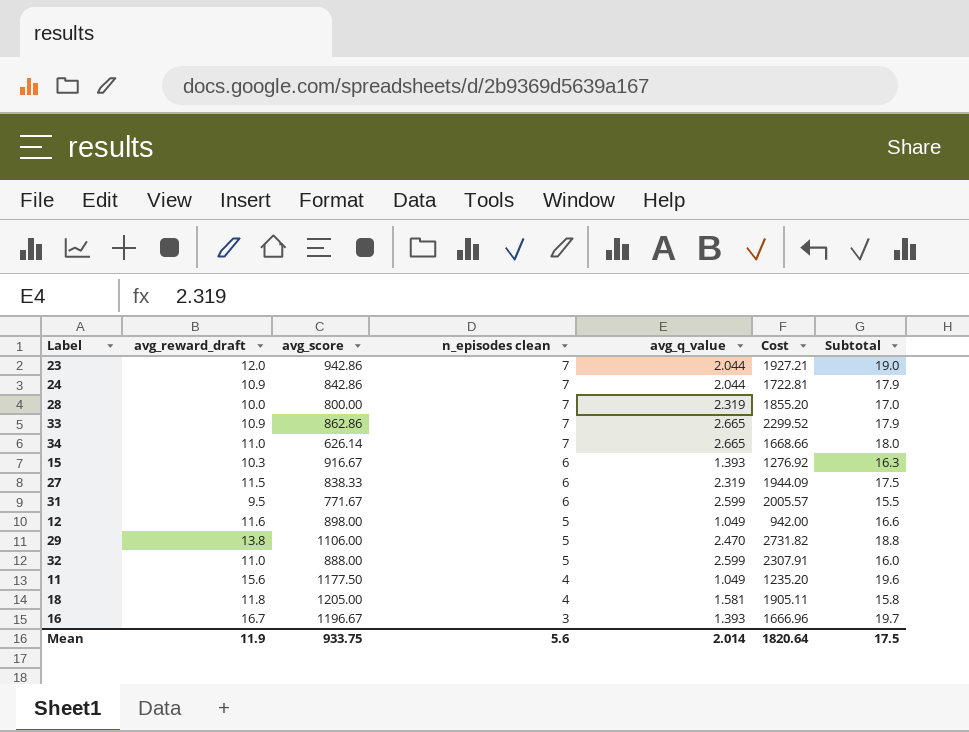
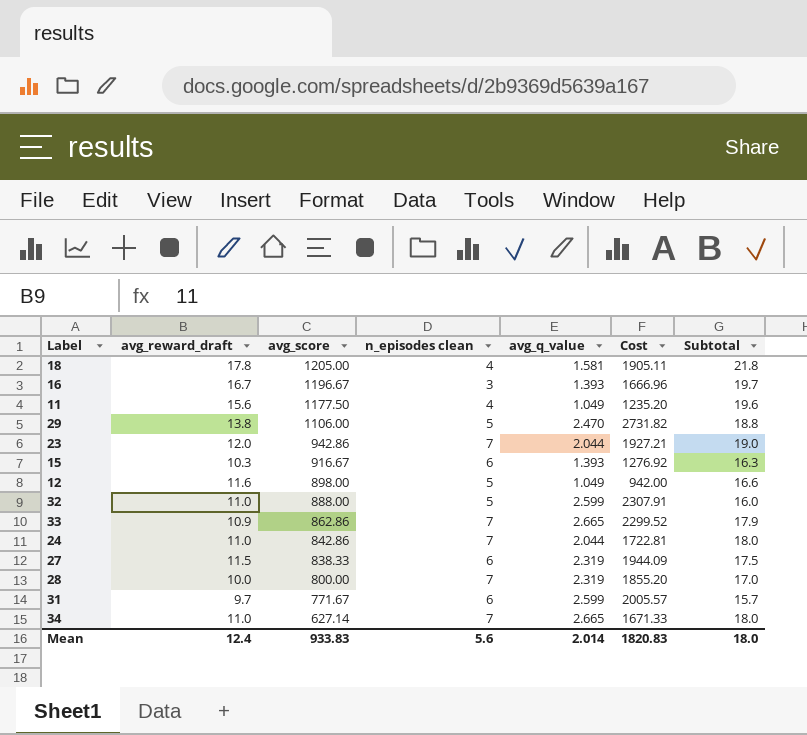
row order: n_episodes clean descending -> avg_score descending
18 | avg_reward_draft: 11.8 -> 17.8
18 | Subtotal: 15.8 -> 21.8
24 | avg_reward_draft: 10.9 -> 11.0
24 | Subtotal: 17.9 -> 18.0
31 | avg_reward_draft: 9.5 -> 9.7
31 | Subtotal: 15.5 -> 15.7
34 | avg_score: 626.14 -> 627.14
34 | Cost: 1668.66 -> 1671.33
Mean | avg_reward_draft: 11.9 -> 12.4
Mean | avg_score: 933.75 -> 933.83
Mean | Cost: 1820.64 -> 1820.83
Mean | Subtotal: 17.5 -> 18.0

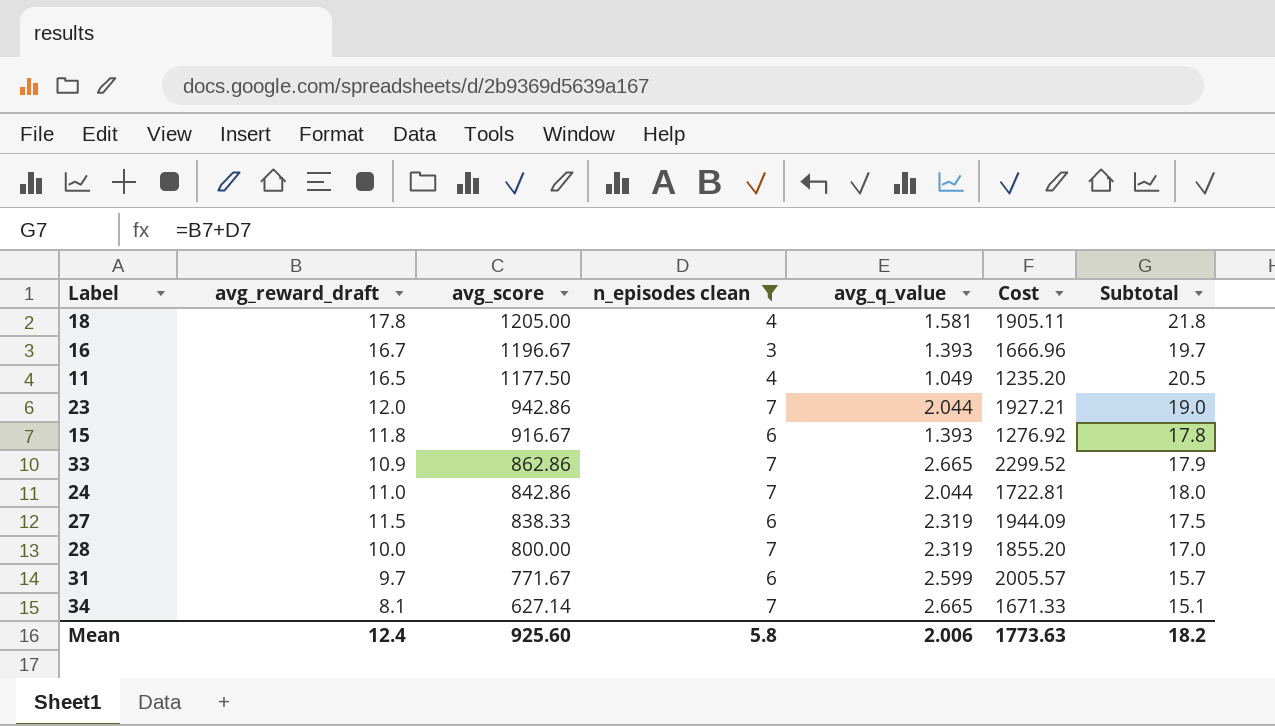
filter: none -> n_episodes clean != 5
11 | avg_reward_draft: 15.6 -> 16.5
11 | Subtotal: 19.6 -> 20.5
15 | avg_reward_draft: 10.3 -> 11.8
15 | Subtotal: 16.3 -> 17.8
34 | avg_reward_draft: 11.0 -> 8.1
34 | Subtotal: 18.0 -> 15.1
Mean | avg_score: 933.83 -> 925.60
Mean | n_episodes clean: 5.6 -> 5.8
Mean | avg_q_value: 2.014 -> 2.006
Mean | Cost: 1820.83 -> 1773.63
Mean | Subtotal: 18.0 -> 18.2

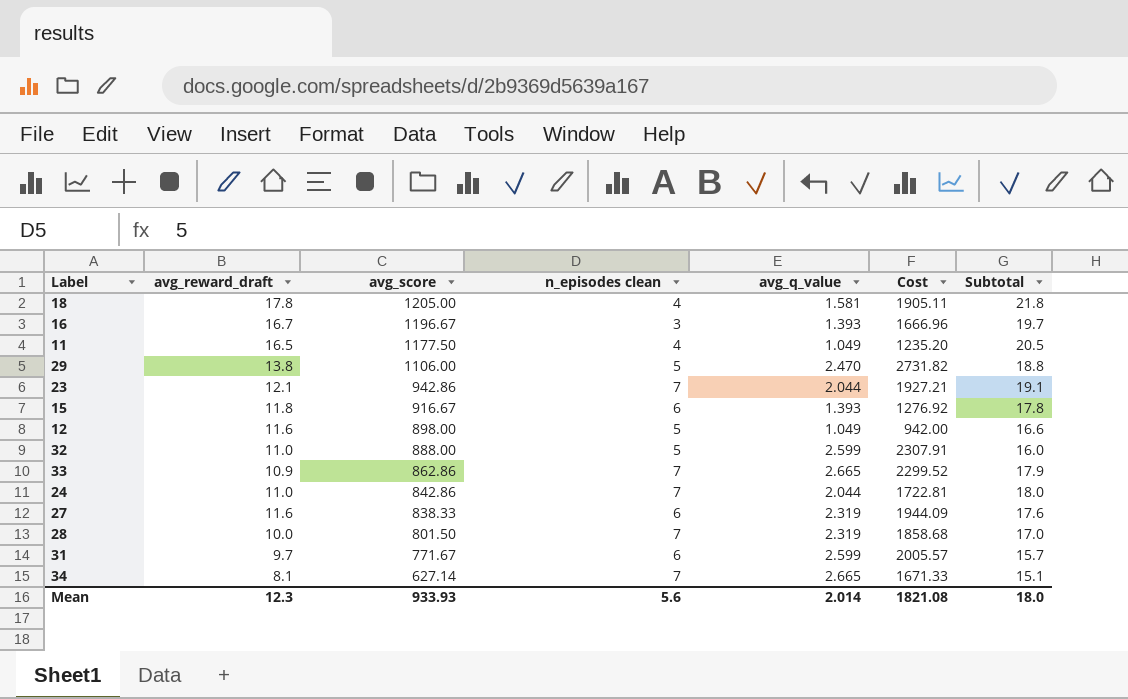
filter: n_episodes clean != 5 -> none
23 | avg_reward_draft: 12.0 -> 12.1
23 | Subtotal: 19.0 -> 19.1
27 | avg_reward_draft: 11.5 -> 11.6
27 | Subtotal: 17.5 -> 17.6
28 | avg_score: 800.00 -> 801.50
28 | Cost: 1855.20 -> 1858.68
Mean | avg_reward_draft: 12.4 -> 12.3
Mean | avg_score: 925.60 -> 933.93
Mean | n_episodes clean: 5.8 -> 5.6
Mean | avg_q_value: 2.006 -> 2.014
Mean | Cost: 1773.63 -> 1821.08
Mean | Subtotal: 18.2 -> 18.0

